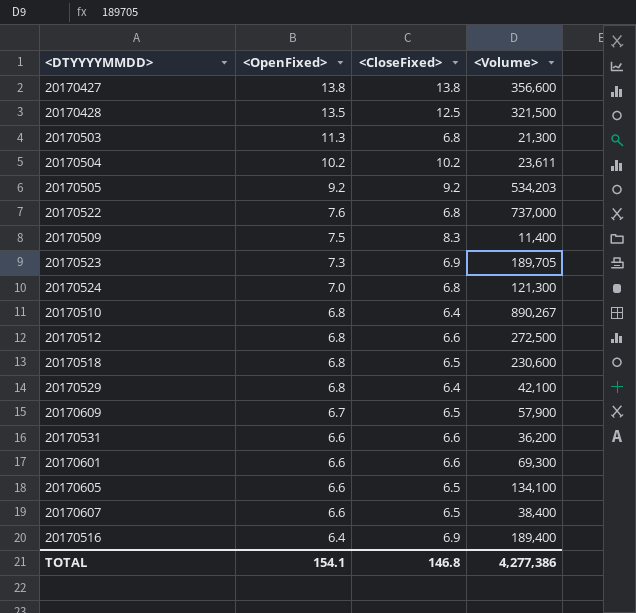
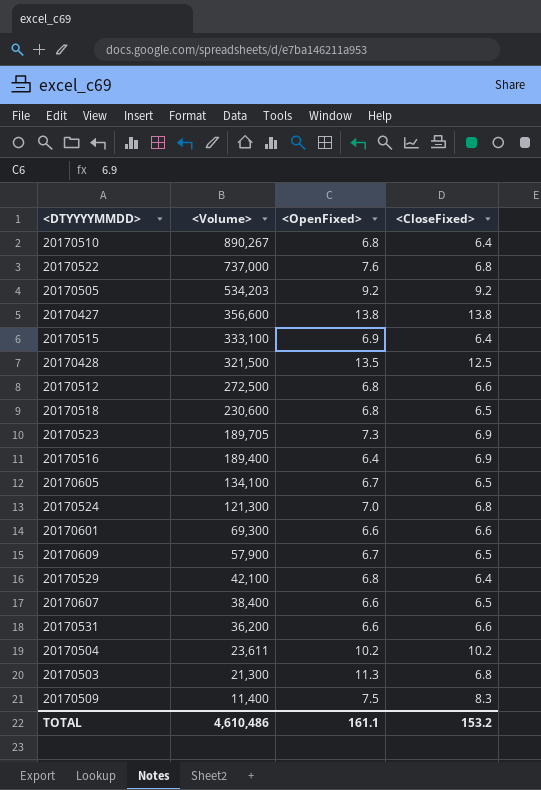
row order: <OpenFixed> descending -> <Volume> descending
column <Volume> | position: 4 -> 2
row 20170515: none -> 333,100 | 6.9 | 6.4
20170605 | <OpenFixed>: 6.6 -> 6.7
TOTAL | <Volume>: 4,277,386 -> 4,610,486
TOTAL | <OpenFixed>: 154.1 -> 161.1
TOTAL | <CloseFixed>: 146.8 -> 153.2

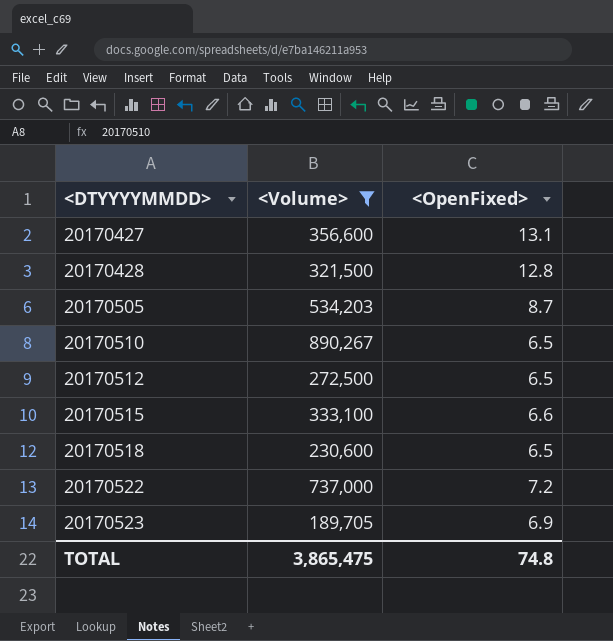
filter: none -> <Volume> >= 189,705
row order: <Volume> descending -> <DTYYYYMMDD> ascending
column <CloseFixed> | position: 4 -> none
20170427 | <OpenFixed>: 13.8 -> 13.1
20170428 | <OpenFixed>: 13.5 -> 12.8
20170505 | <OpenFixed>: 9.2 -> 8.7
20170510 | <OpenFixed>: 6.8 -> 6.5
20170512 | <OpenFixed>: 6.8 -> 6.5
20170515 | <OpenFixed>: 6.9 -> 6.6
20170518 | <OpenFixed>: 6.8 -> 6.5
20170522 | <OpenFixed>: 7.6 -> 7.2
20170523 | <OpenFixed>: 7.3 -> 6.9
TOTAL | <Volume>: 4,610,486 -> 3,865,475
TOTAL | <OpenFixed>: 161.1 -> 74.8

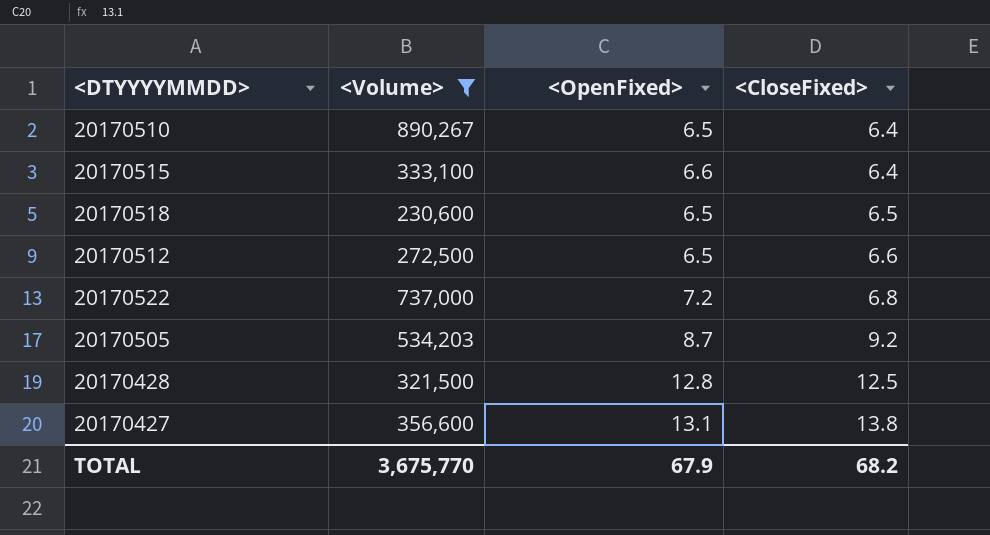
row order: <DTYYYYMMDD> ascending -> <CloseFixed> ascending
column <CloseFixed> | position: none -> 4
row 20170523: 189,705 | 6.9 -> none
TOTAL | <Volume>: 3,865,475 -> 3,675,770
TOTAL | <OpenFixed>: 74.8 -> 67.9

